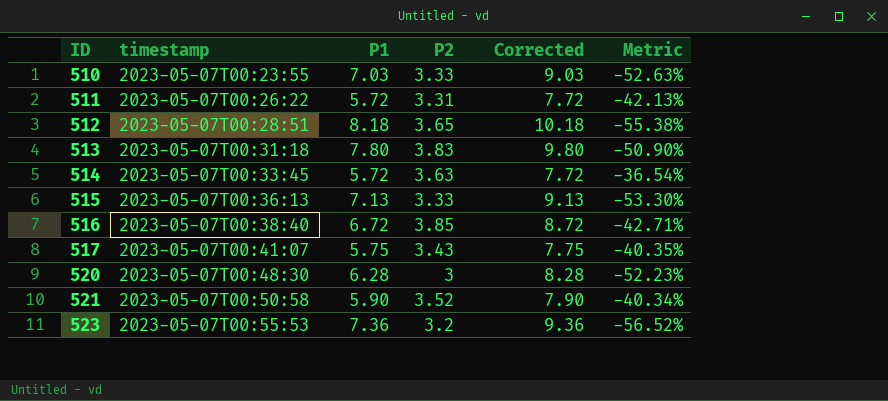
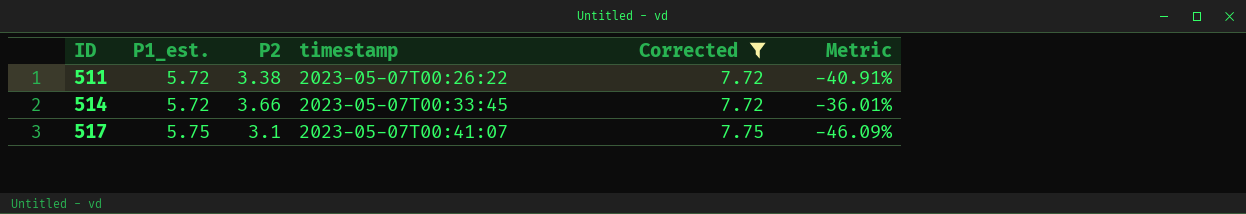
filter: none -> Corrected <= 7.75
column name: P1 -> P1_est.
column timestamp | position: 2 -> 4
511 | P2: 3.31 -> 3.38
511 | Metric: -42.13% -> -40.91%
514 | P2: 3.63 -> 3.66
514 | Metric: -36.54% -> -36.01%
517 | P2: 3.43 -> 3.1
517 | Metric: -40.35% -> -46.09%

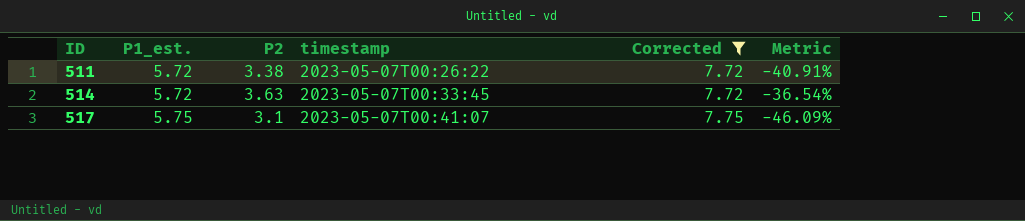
514 | P2: 3.66 -> 3.63
514 | Metric: -36.01% -> -36.54%

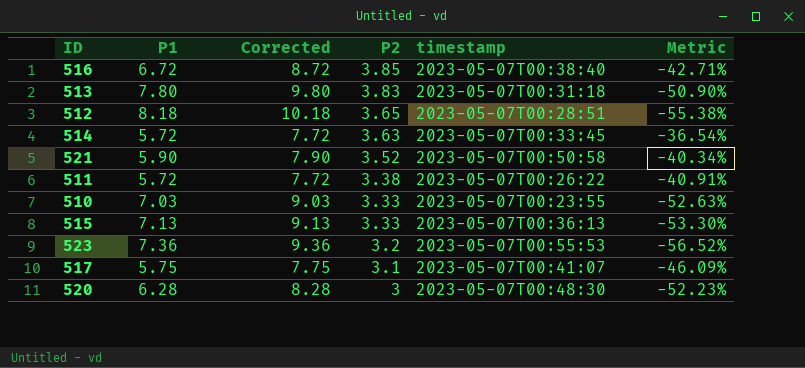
filter: Corrected <= 7.75 -> none
row order: ID ascending -> P2 descending
column name: P1_est. -> P1
column Corrected | position: 5 -> 3

